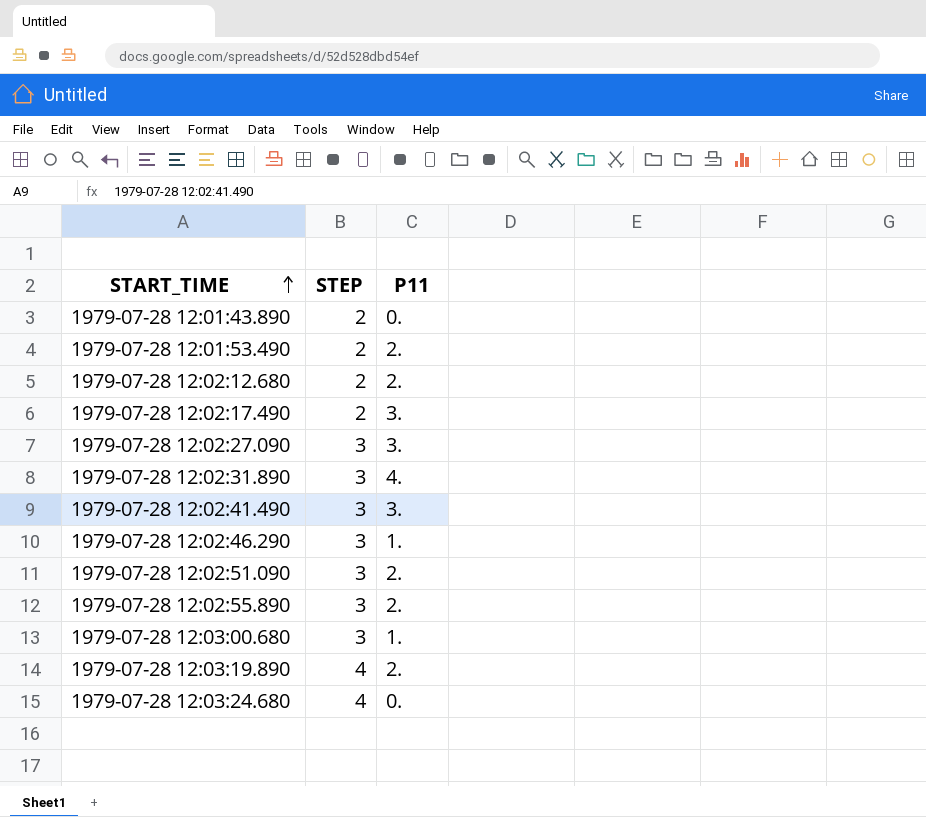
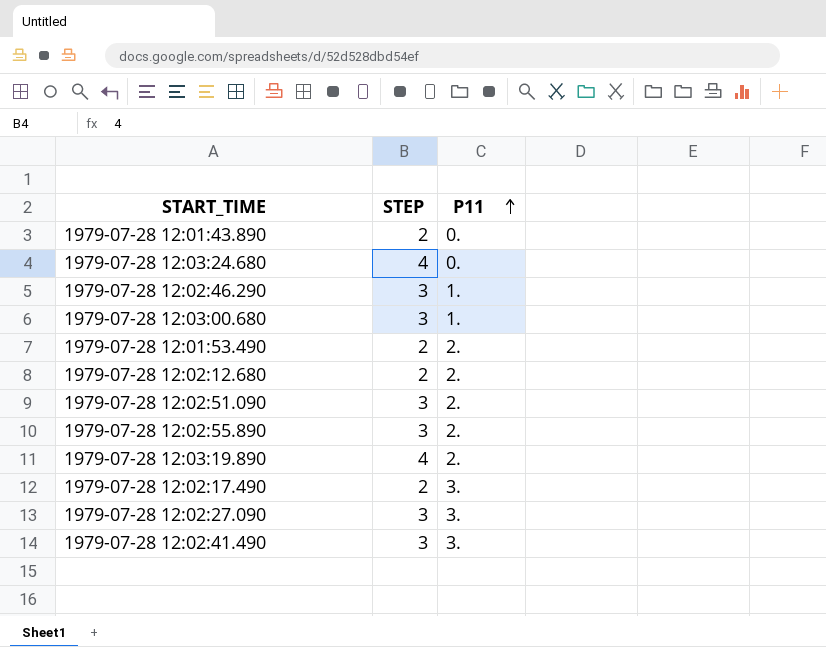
row order: START_TIME ascending -> P11 ascending
row 1979-07-28 12:02:31.890: 3 | 4. -> none

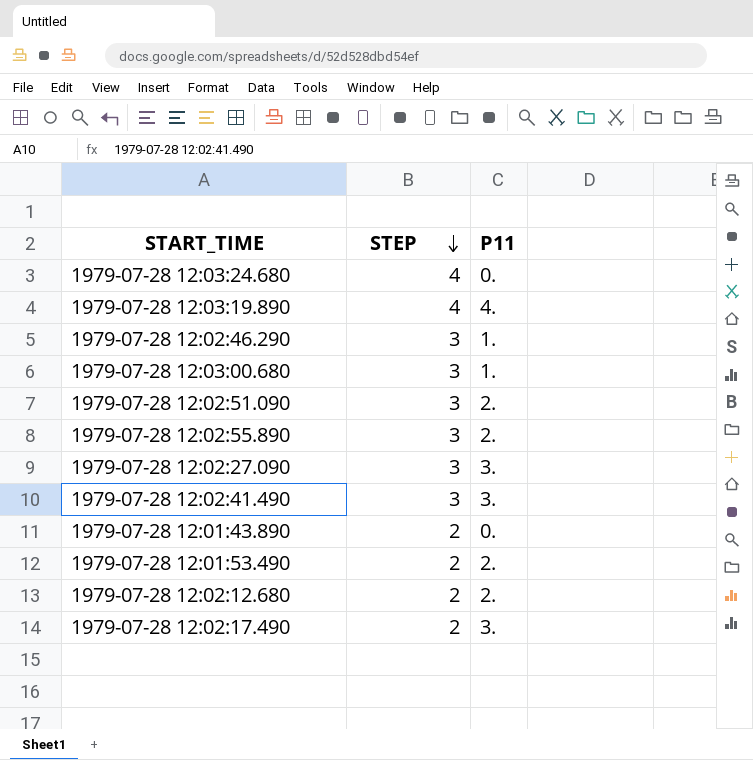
row order: P11 ascending -> STEP descending
1979-07-28 12:03:19.890 | P11: 2. -> 4.

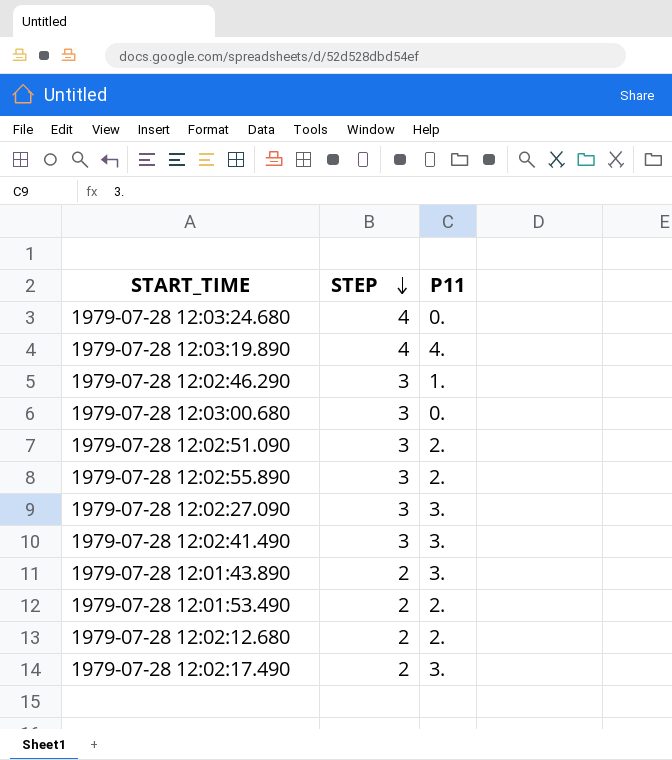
1979-07-28 12:03:00.680 | P11: 1. -> 0.
1979-07-28 12:01:43.890 | P11: 0. -> 3.

